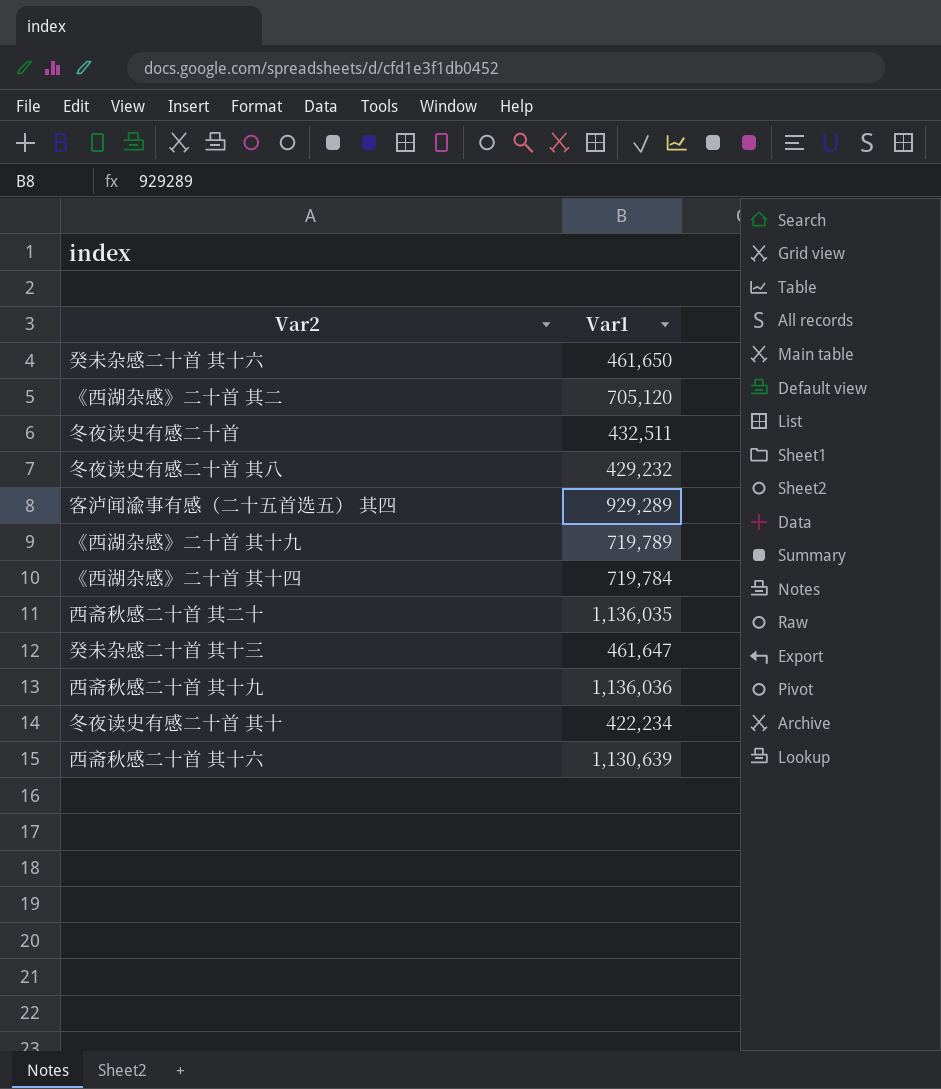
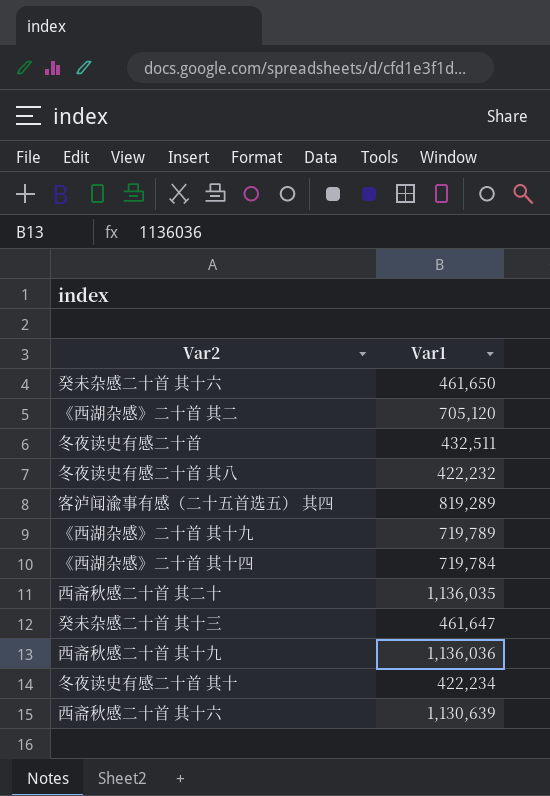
冬夜读史有感二十首 其八 | Var1: 429,232 -> 422,232
客泸闻渝事有感（二十五首选五） 其四 | Var1: 929,289 -> 819,289

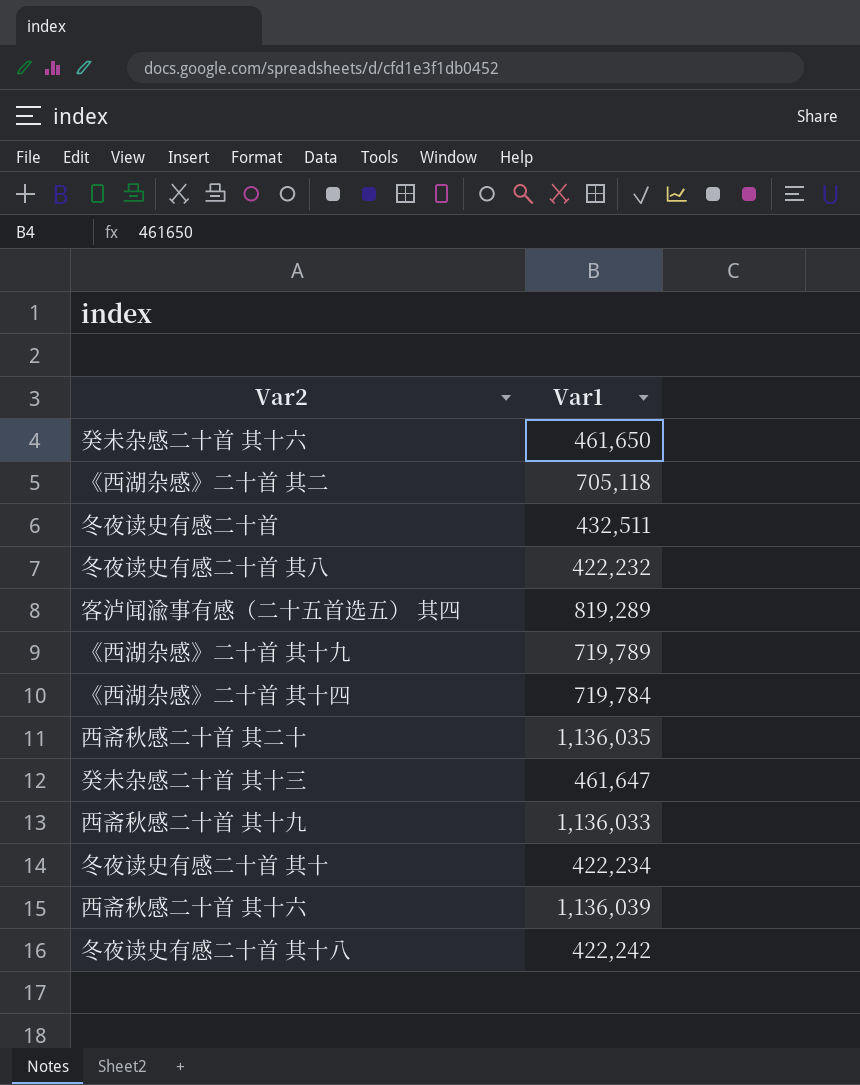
《西湖杂感》二十首 其二 | Var1: 705,120 -> 705,118
西斋秋感二十首 其十九 | Var1: 1,136,036 -> 1,136,033
西斋秋感二十首 其十六 | Var1: 1,130,639 -> 1,136,039
row 冬夜读史有感二十首 其十八: none -> 422,242

